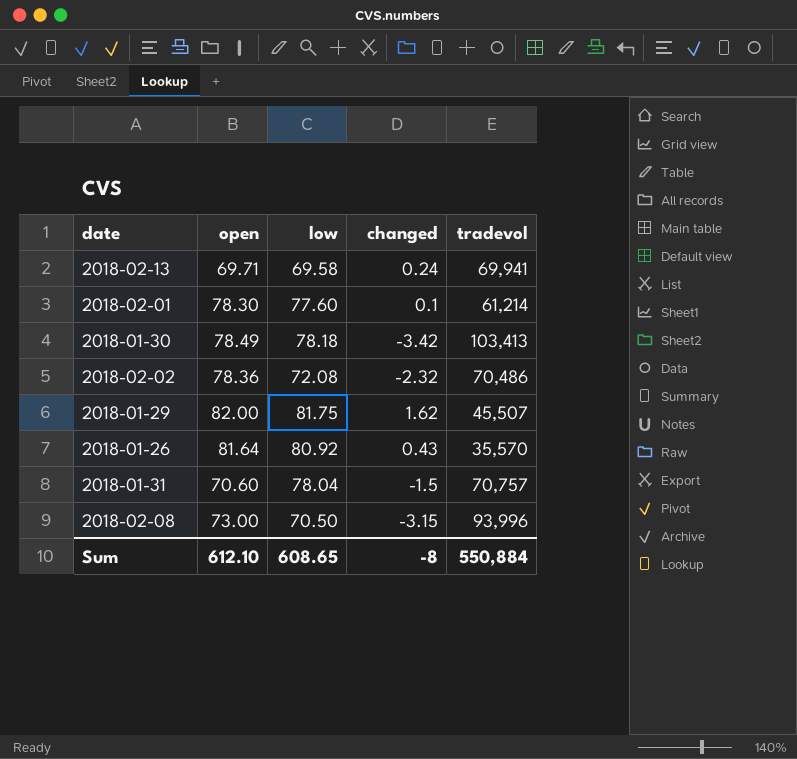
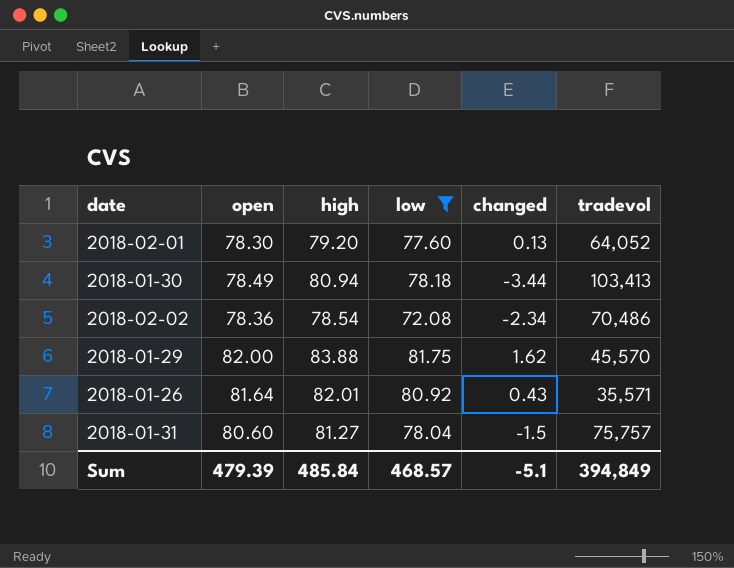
filter: none -> low >= 72.08
column high | position: none -> 3
2018-02-01 | changed: 0.1 -> 0.13
2018-02-01 | tradevol: 61,214 -> 64,052
2018-01-30 | changed: -3.42 -> -3.44
2018-02-02 | changed: -2.32 -> -2.34
2018-01-29 | tradevol: 45,507 -> 45,570
2018-01-26 | tradevol: 35,570 -> 35,571
2018-01-31 | open: 70.60 -> 80.60
2018-01-31 | tradevol: 70,757 -> 75,757
Sum | open: 612.10 -> 479.39
Sum | low: 608.65 -> 468.57
Sum | changed: -8 -> -5.1
Sum | tradevol: 550,884 -> 394,849

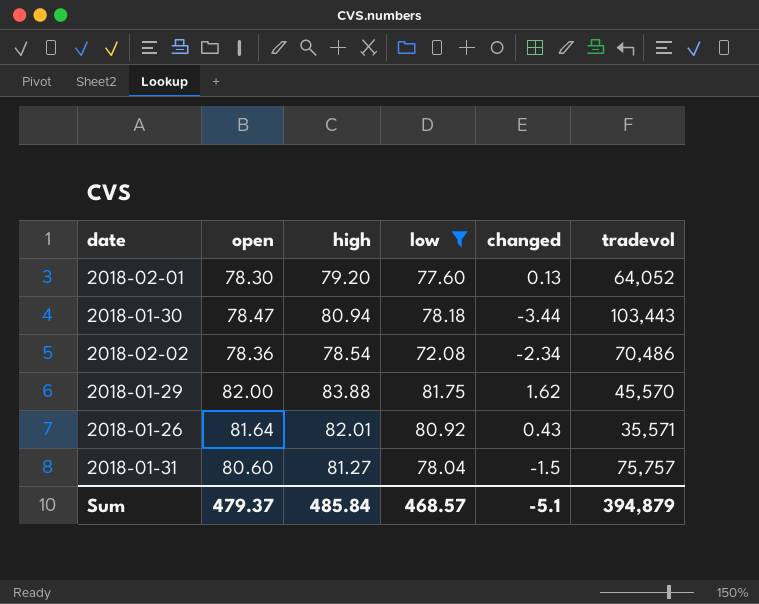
2018-01-30 | open: 78.49 -> 78.47
2018-01-30 | tradevol: 103,413 -> 103,443
Sum | open: 479.39 -> 479.37
Sum | tradevol: 394,849 -> 394,879

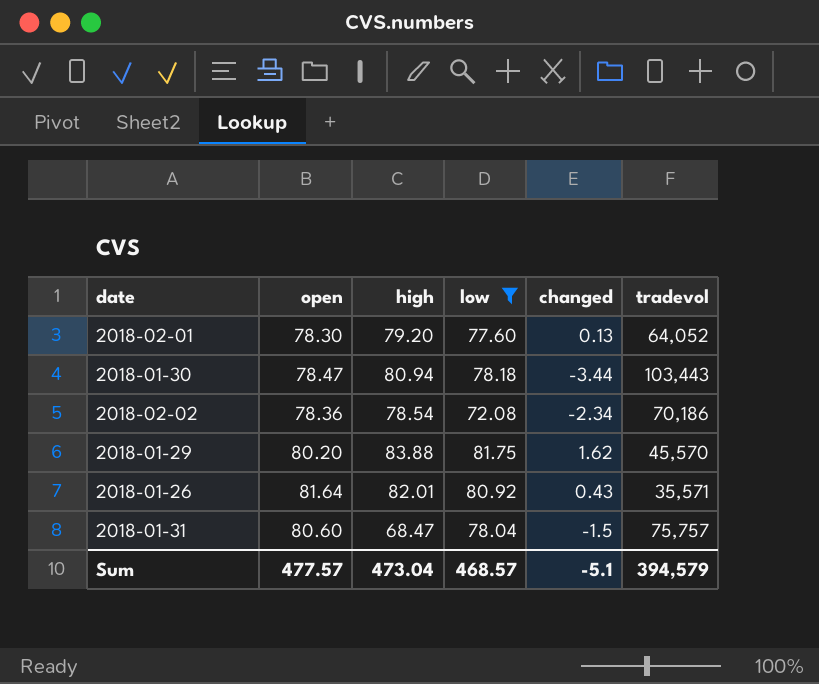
2018-02-02 | tradevol: 70,486 -> 70,186
2018-01-29 | open: 82.00 -> 80.20
2018-01-31 | high: 81.27 -> 68.47
Sum | open: 479.37 -> 477.57
Sum | high: 485.84 -> 473.04
Sum | tradevol: 394,879 -> 394,579

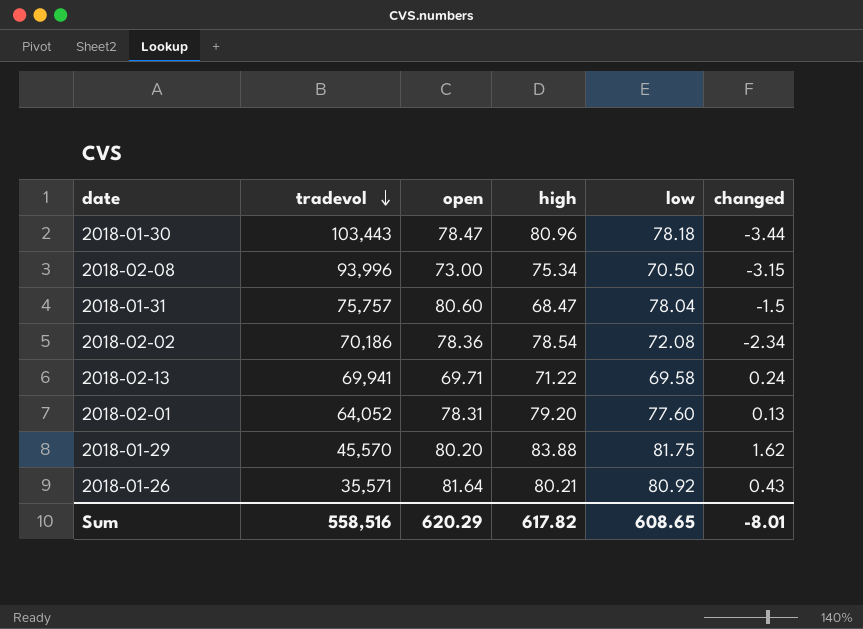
filter: low >= 72.08 -> none
row order: none -> tradevol descending
column tradevol | position: 6 -> 2
2018-01-30 | high: 80.94 -> 80.96
2018-02-01 | open: 78.30 -> 78.31
2018-01-26 | high: 82.01 -> 80.21
Sum | tradevol: 394,579 -> 558,516
Sum | open: 477.57 -> 620.29
Sum | high: 473.04 -> 617.82
Sum | low: 468.57 -> 608.65
Sum | changed: -5.1 -> -8.01

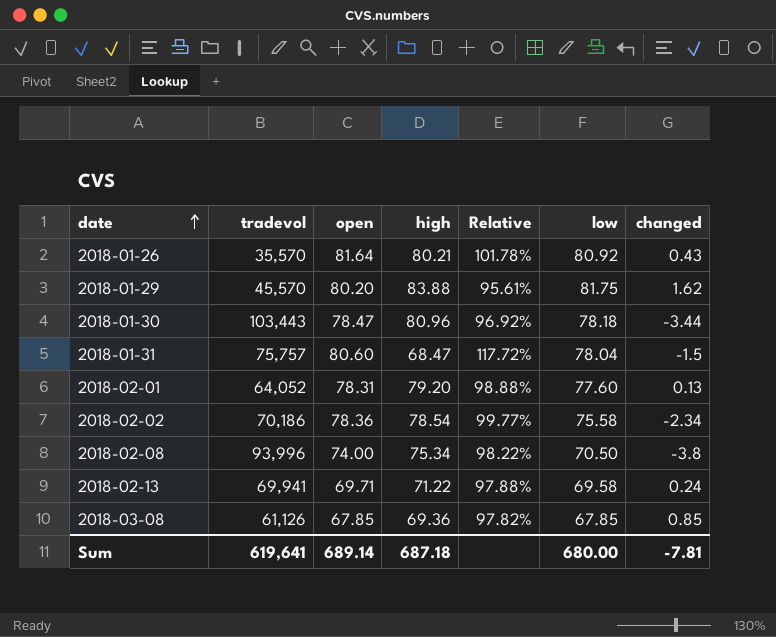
row order: tradevol descending -> date ascending
column Relative | formula: none -> [open] / [high]
2018-01-26 | tradevol: 35,571 -> 35,570
2018-02-02 | low: 72.08 -> 75.58
2018-02-08 | open: 73.00 -> 74.00
2018-02-08 | changed: -3.15 -> -3.8
row 2018-03-08: none -> 61,126 | 67.85 | 69.36 | 97.82% | 67.85 | 0.85
Sum | tradevol: 558,516 -> 619,641
Sum | open: 620.29 -> 689.14
Sum | high: 617.82 -> 687.18
Sum | low: 608.65 -> 680.00
Sum | changed: -8.01 -> -7.81

